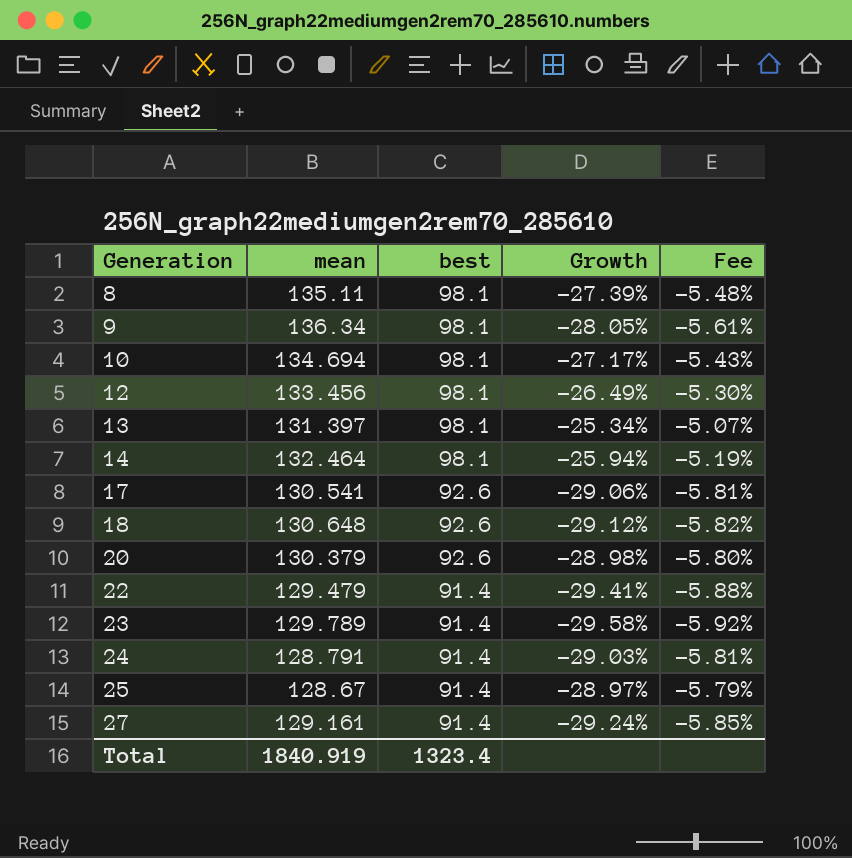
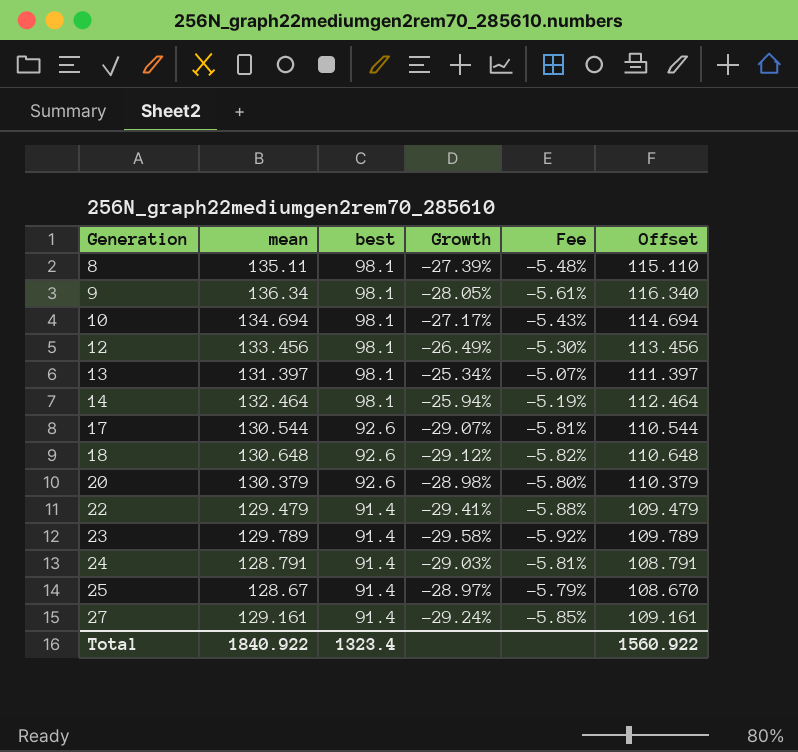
column Offset | formula: none -> [mean] - 20
17 | mean: 130.541 -> 130.544
17 | Growth: -29.06% -> -29.07%
Total | mean: 1840.919 -> 1840.922

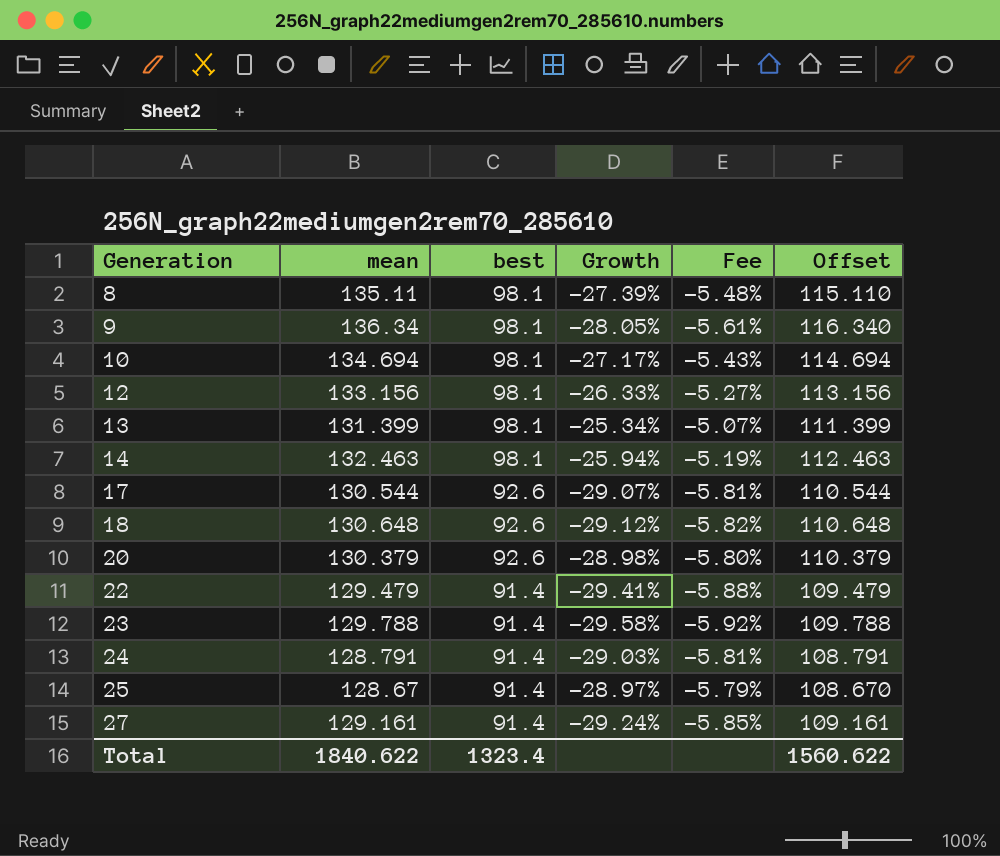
12 | mean: 133.456 -> 133.156
12 | Growth: -26.49% -> -26.33%
12 | Fee: -5.30% -> -5.27%
12 | Offset: 113.456 -> 113.156
13 | mean: 131.397 -> 131.399
13 | Offset: 111.397 -> 111.399
14 | mean: 132.464 -> 132.463
14 | Offset: 112.464 -> 112.463
23 | mean: 129.789 -> 129.788
23 | Offset: 109.789 -> 109.788
Total | mean: 1840.922 -> 1840.622
Total | Offset: 1560.922 -> 1560.622

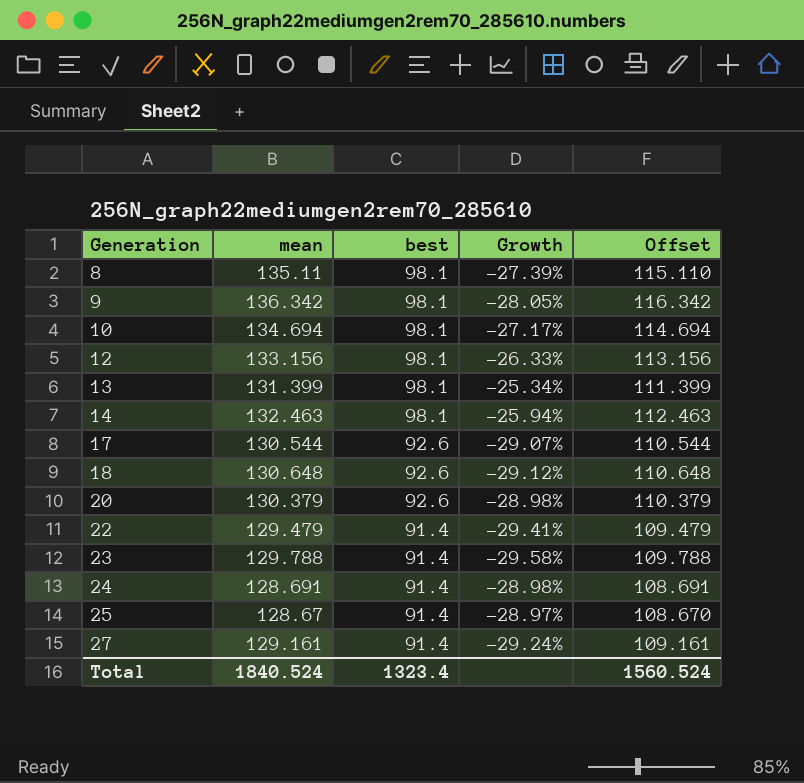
column Fee | formula: [Growth] * 0.2 -> none
9 | mean: 136.34 -> 136.342
9 | Offset: 116.340 -> 116.342
24 | mean: 128.791 -> 128.691
24 | Growth: -29.03% -> -28.98%
24 | Offset: 108.791 -> 108.691
Total | mean: 1840.622 -> 1840.524
Total | Offset: 1560.622 -> 1560.524

